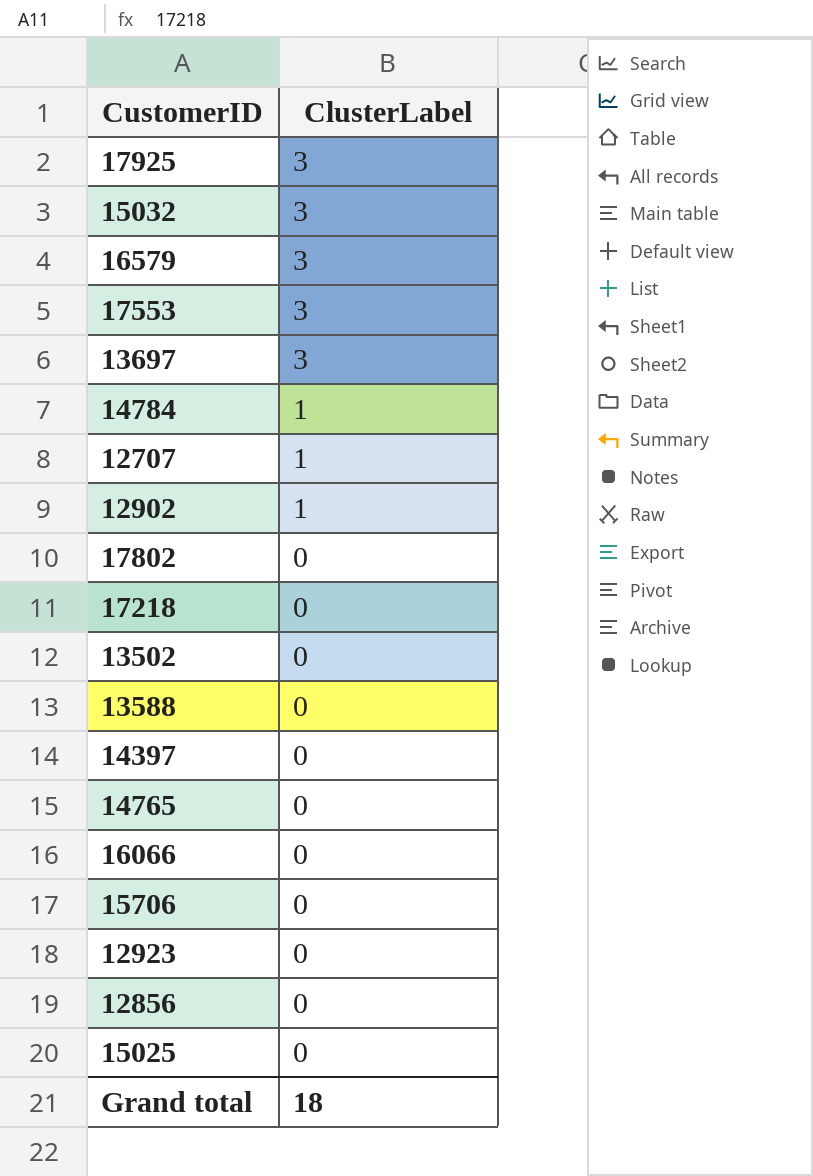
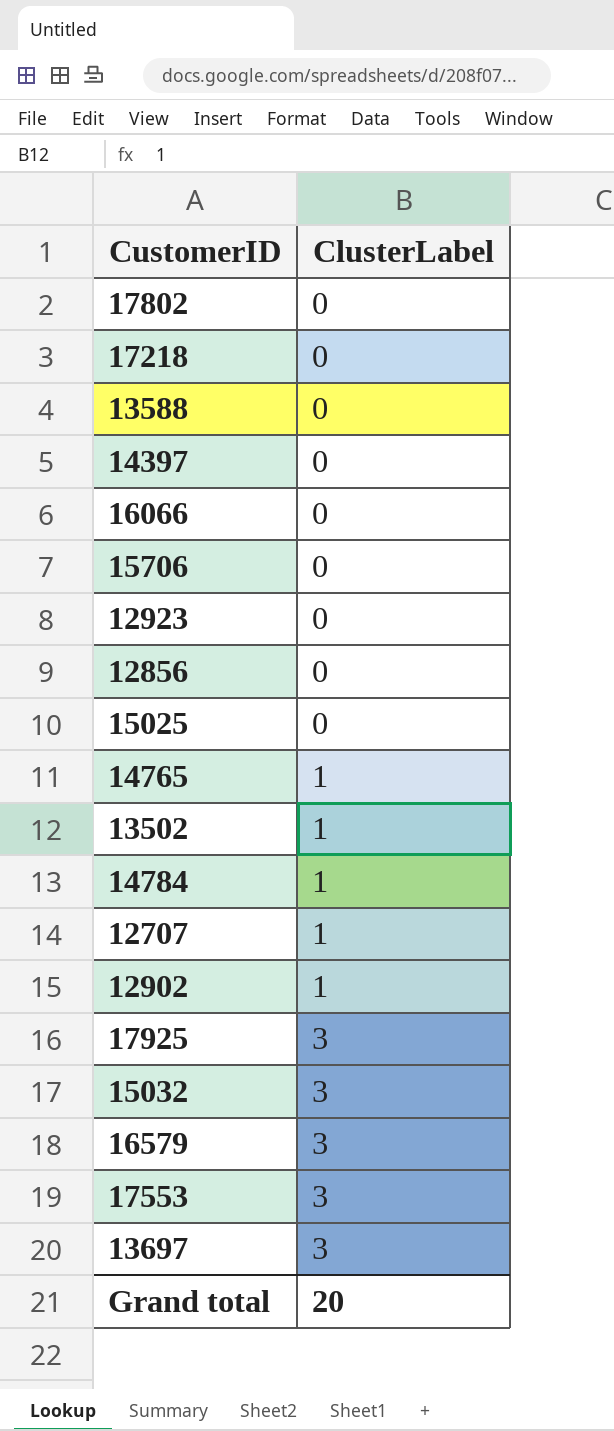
row order: ClusterLabel descending -> ClusterLabel ascending
14765 | ClusterLabel: 0 -> 1
13502 | ClusterLabel: 0 -> 1
Grand total | ClusterLabel: 18 -> 20

